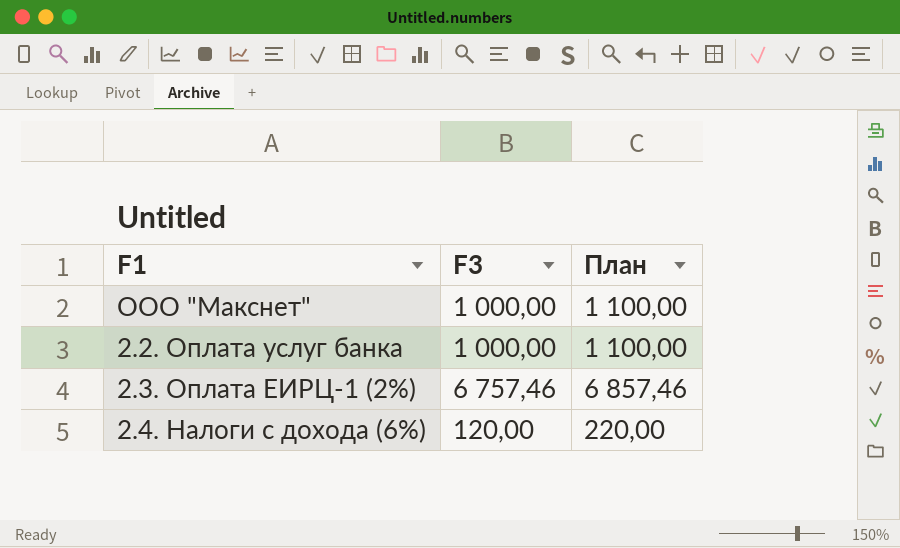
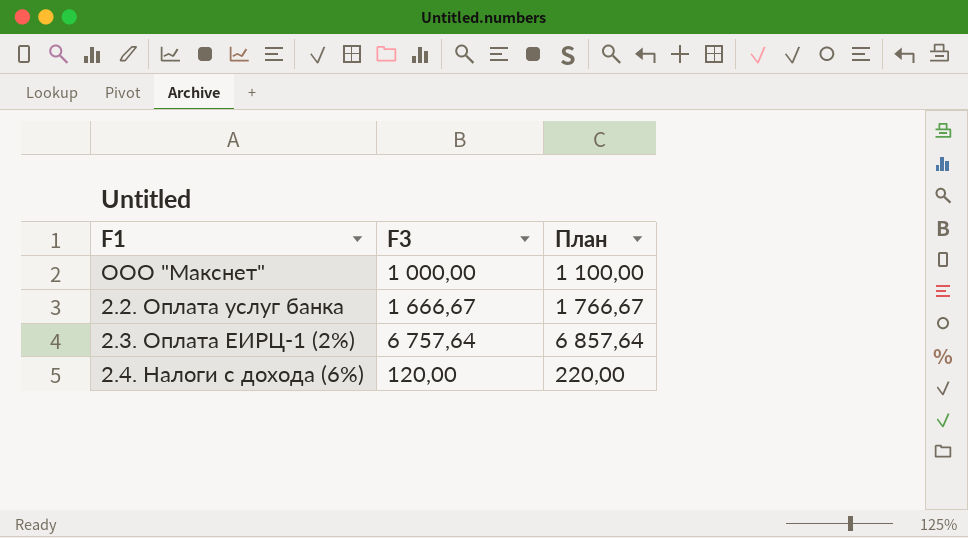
2.2. Оплата услуг банка | F3: 1 000,00 -> 1 666,67
2.2. Оплата услуг банка | План: 1 100,00 -> 1 766,67
2.3. Оплата ЕИРЦ-1 (2%) | F3: 6 757,46 -> 6 757,64
2.3. Оплата ЕИРЦ-1 (2%) | План: 6 857,46 -> 6 857,64

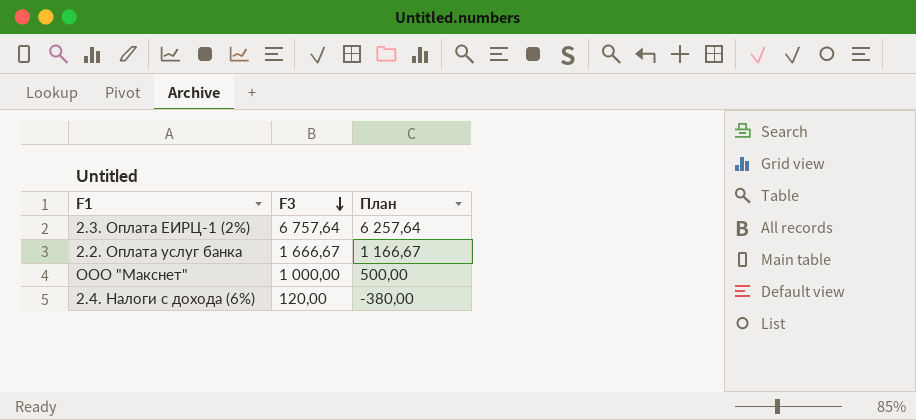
row order: none -> F3 descending
column План | formula: [F3] + 100 -> [F3] - 500

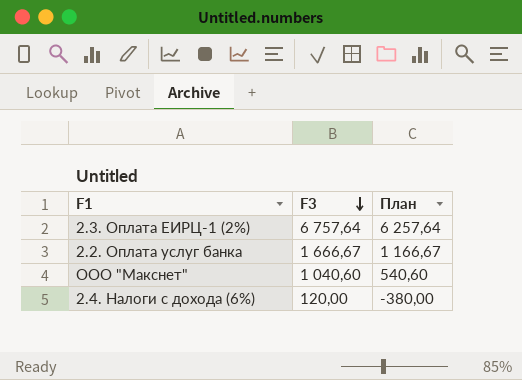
ООО "Макснет" | F3: 1 000,00 -> 1 040,60
ООО "Макснет" | План: 500,00 -> 540,60

